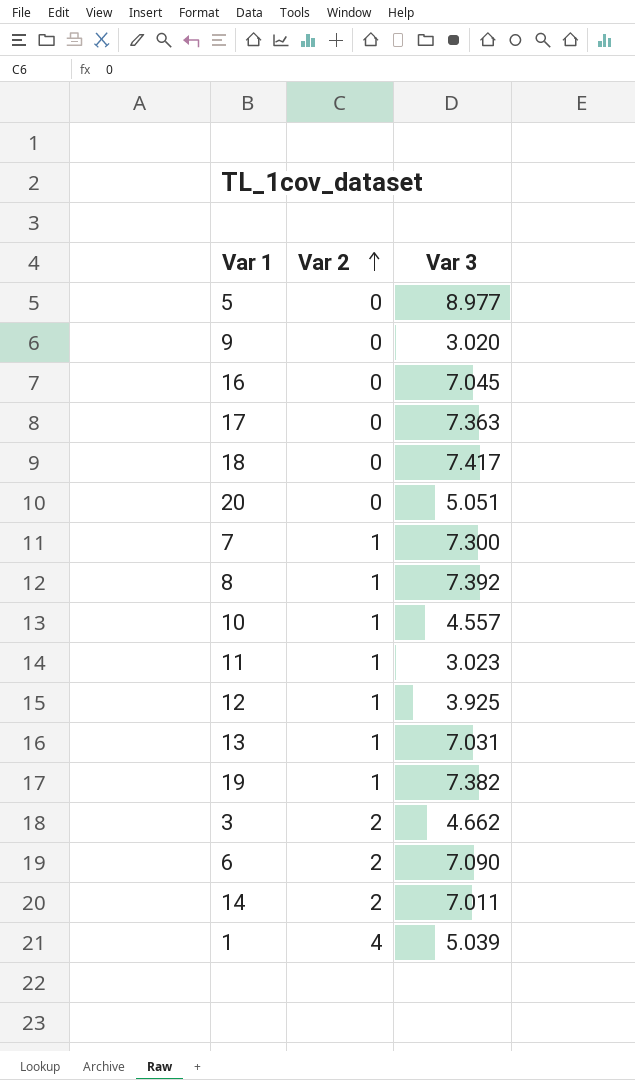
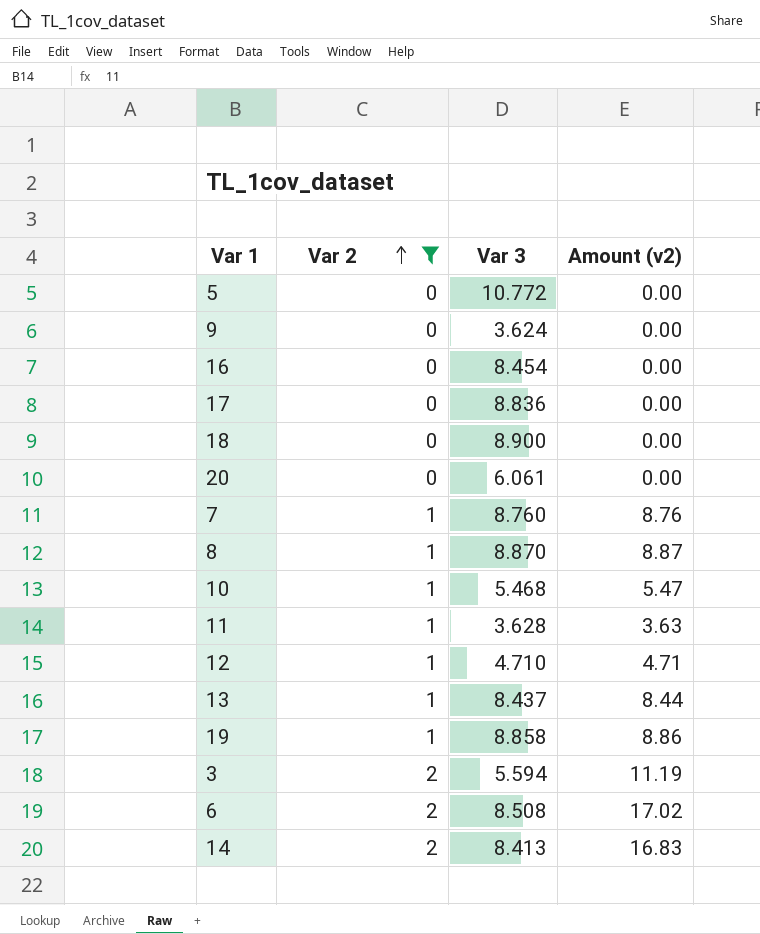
filter: none -> Var 2 != 4
column Amount (v2) | formula: none -> [Var 2] * [Var 3]
5 | Var 3: 8.977 -> 10.772
9 | Var 3: 3.020 -> 3.624
16 | Var 3: 7.045 -> 8.454
17 | Var 3: 7.363 -> 8.836
18 | Var 3: 7.417 -> 8.900
20 | Var 3: 5.051 -> 6.061
7 | Var 3: 7.300 -> 8.760
8 | Var 3: 7.392 -> 8.870
10 | Var 3: 4.557 -> 5.468
11 | Var 3: 3.023 -> 3.628
12 | Var 3: 3.925 -> 4.710
13 | Var 3: 7.031 -> 8.437
19 | Var 3: 7.382 -> 8.858
3 | Var 3: 4.662 -> 5.594
6 | Var 3: 7.090 -> 8.508
14 | Var 3: 7.011 -> 8.413

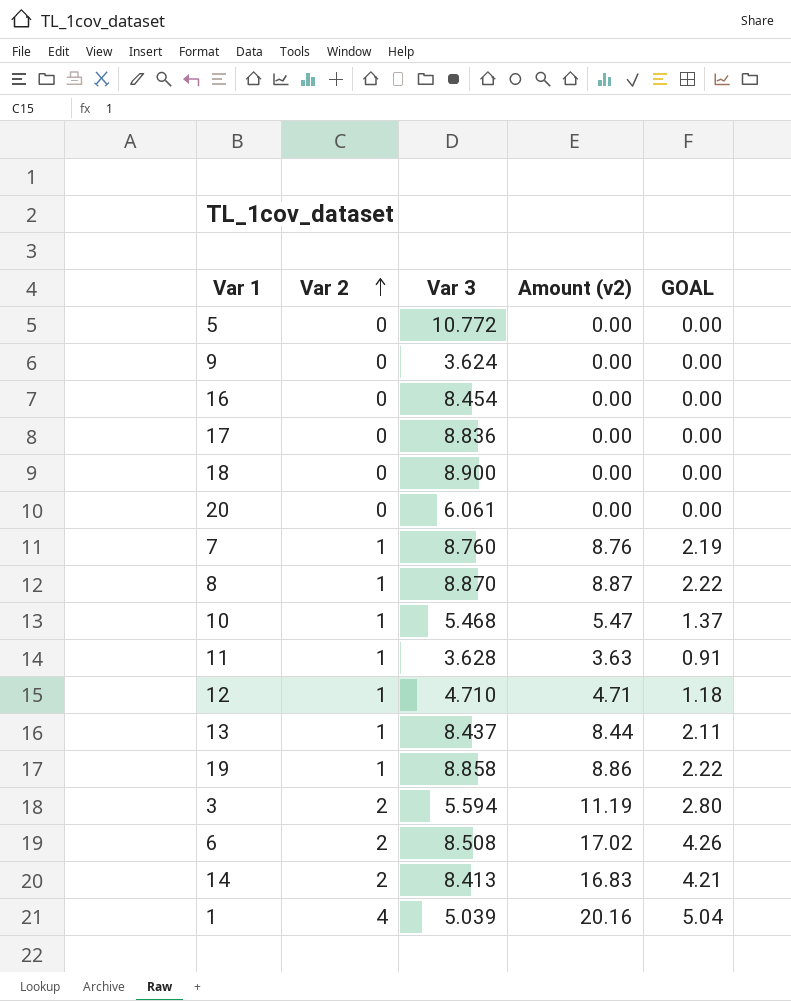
filter: Var 2 != 4 -> none
column GOAL | formula: none -> [Amount (v2)] * 0.25

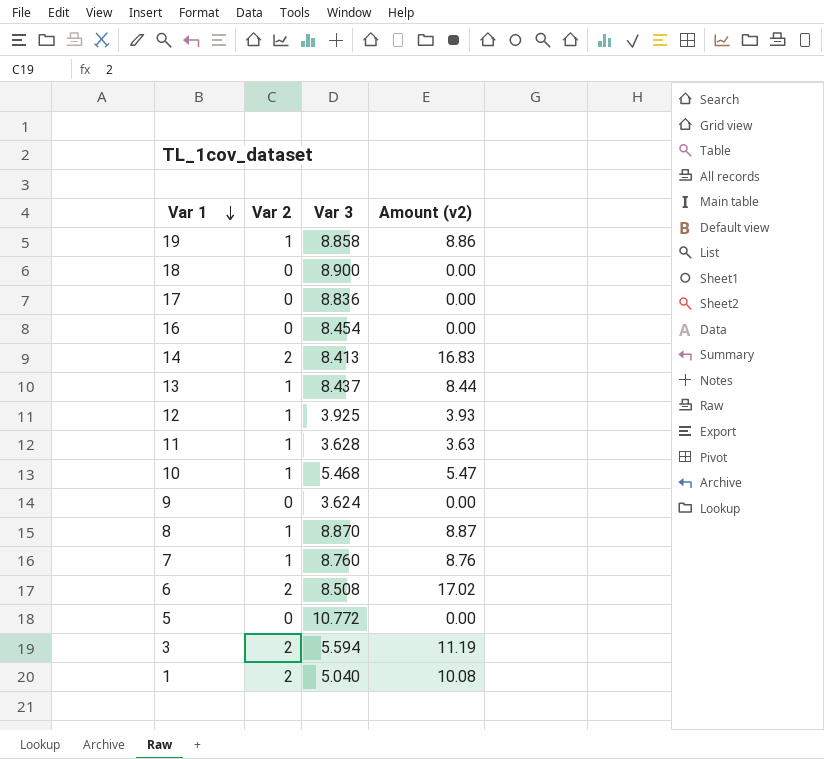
row order: Var 2 ascending -> Var 1 descending
column GOAL | formula: [Amount (v2)] * 0.25 -> none
row 20: 0 | 6.061 | 0.00 | 0.00 -> none
12 | Var 3: 4.710 -> 3.925
12 | Amount (v2): 4.71 -> 3.93
1 | Var 2: 4 -> 2
1 | Var 3: 5.039 -> 5.040
1 | Amount (v2): 20.16 -> 10.08

